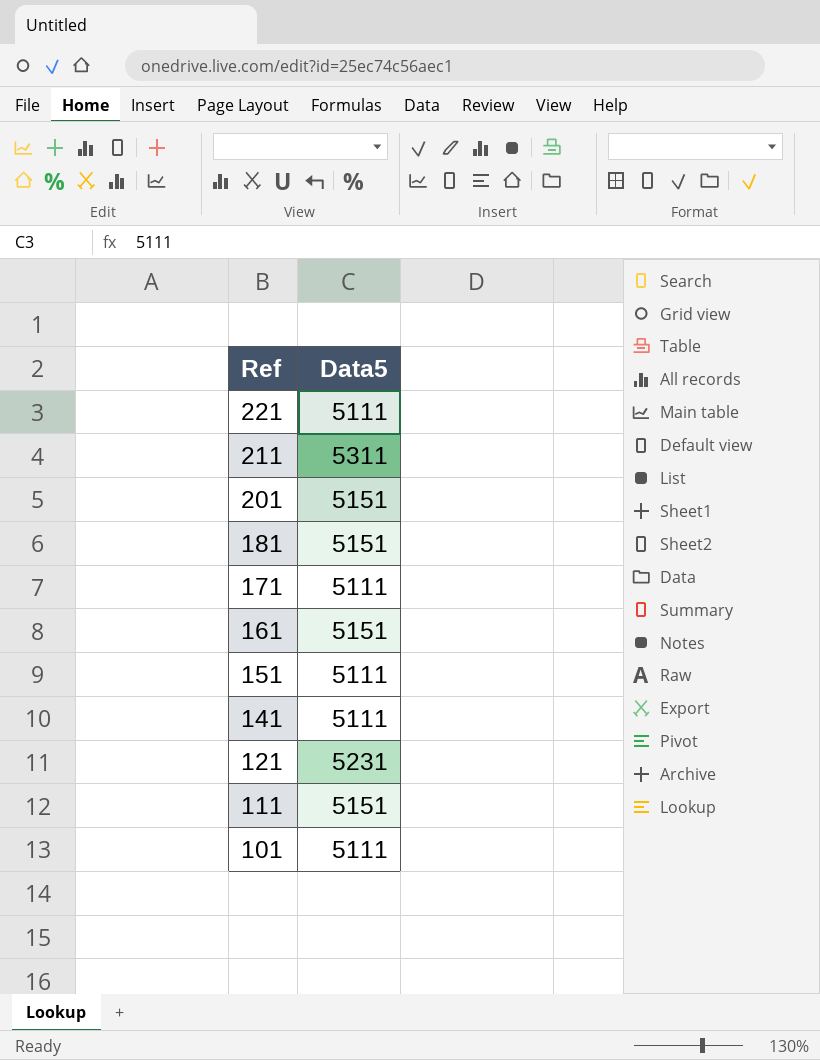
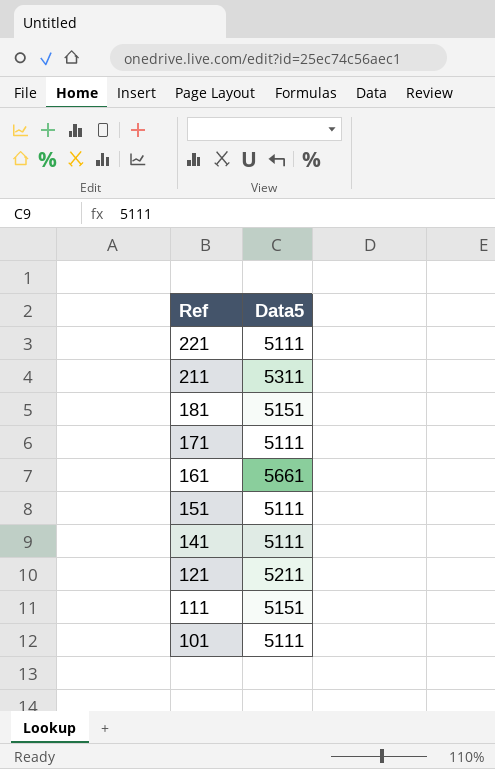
row 201: 5151 -> none
161 | Data5: 5151 -> 5661
121 | Data5: 5231 -> 5211

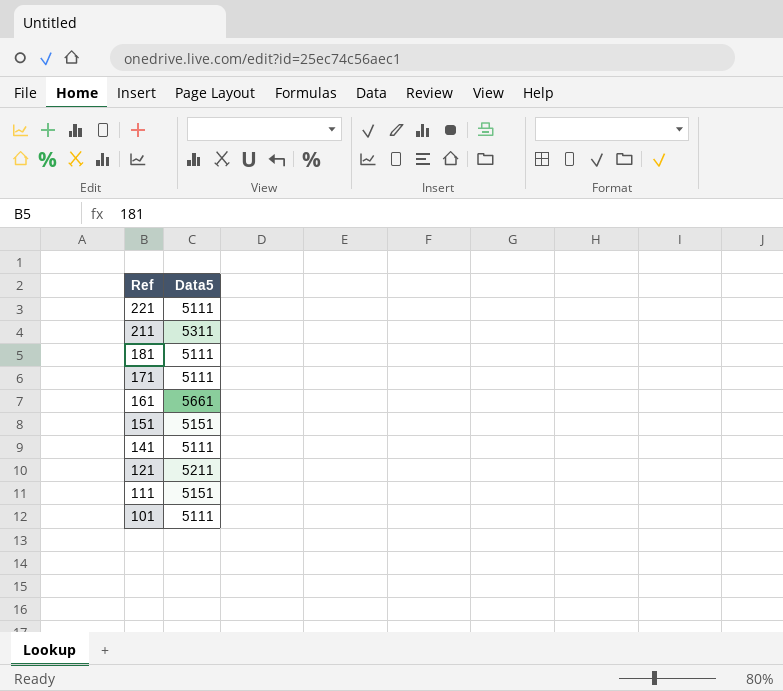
181 | Data5: 5151 -> 5111
151 | Data5: 5111 -> 5151

